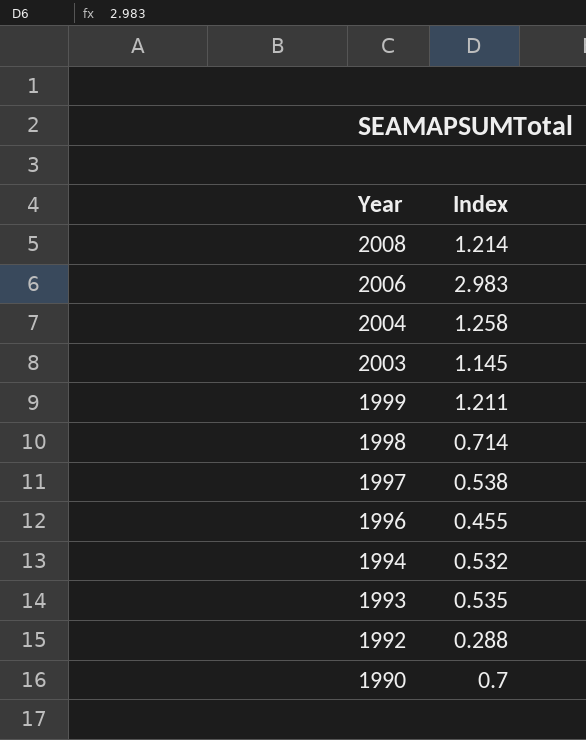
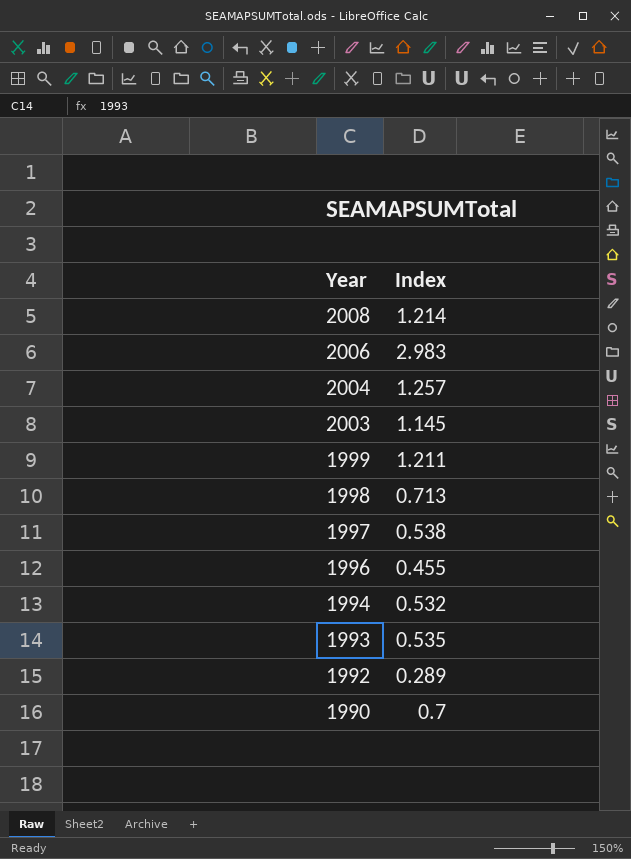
2004 | Index: 1.258 -> 1.257
1998 | Index: 0.714 -> 0.713
1992 | Index: 0.288 -> 0.289

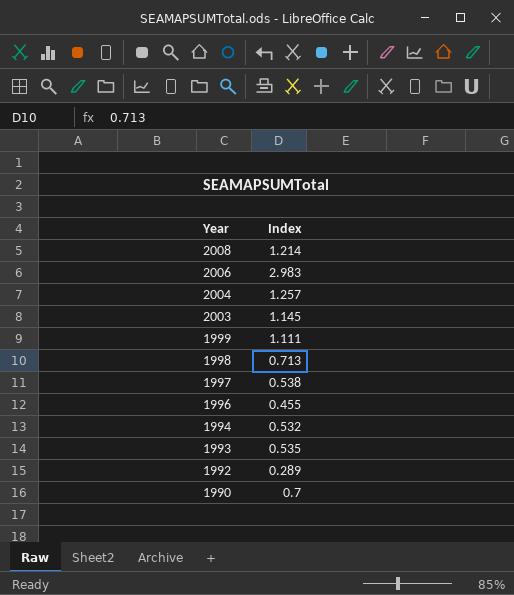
1999 | Index: 1.211 -> 1.111

